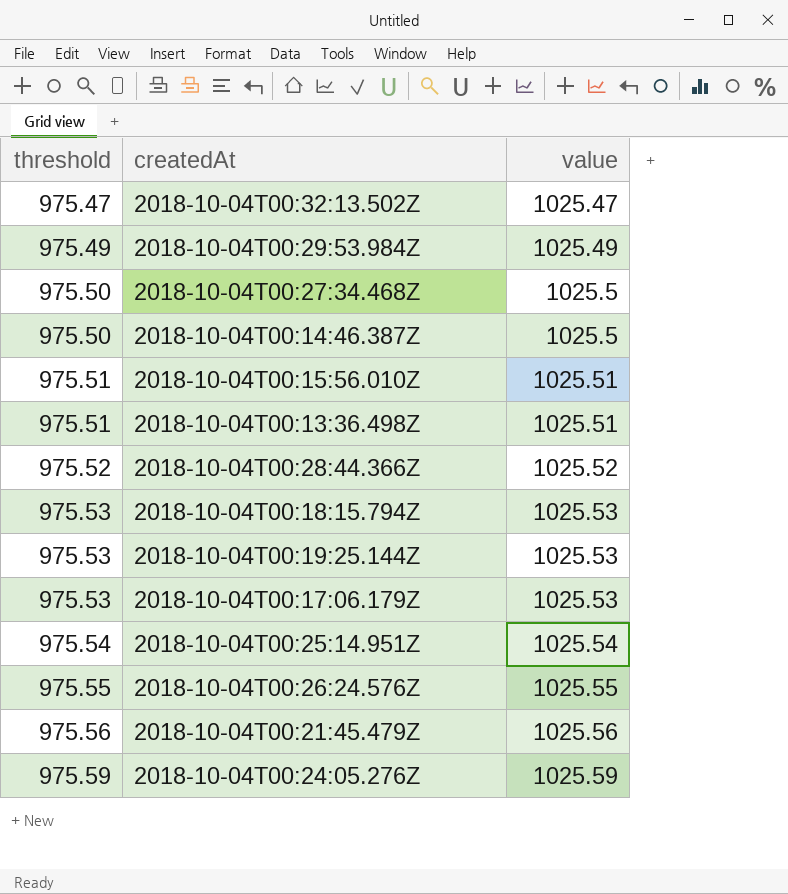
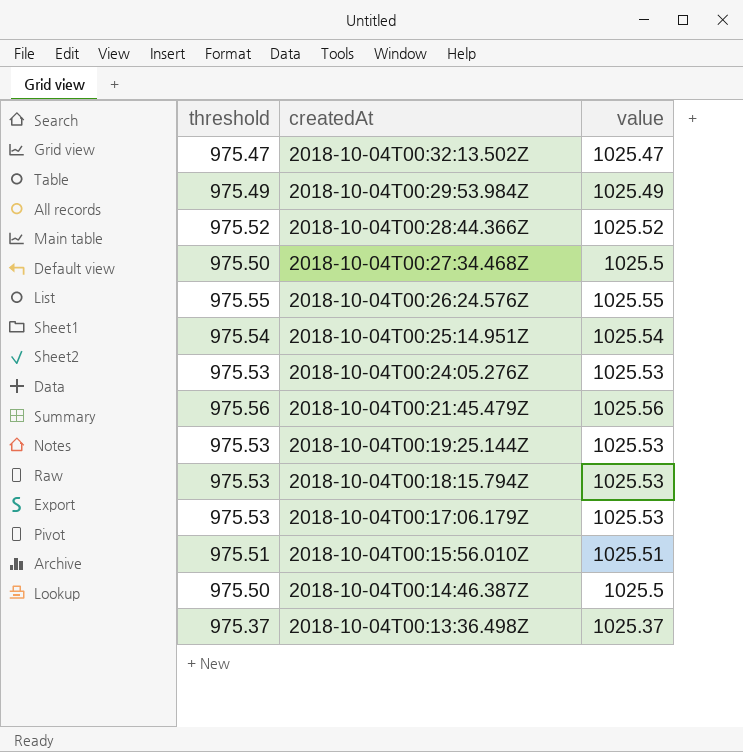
row order: threshold ascending -> createdAt descending
2018-10-04T00:24:05.276Z | threshold: 975.59 -> 975.53
2018-10-04T00:24:05.276Z | value: 1025.59 -> 1025.53
2018-10-04T00:13:36.498Z | threshold: 975.51 -> 975.37
2018-10-04T00:13:36.498Z | value: 1025.51 -> 1025.37

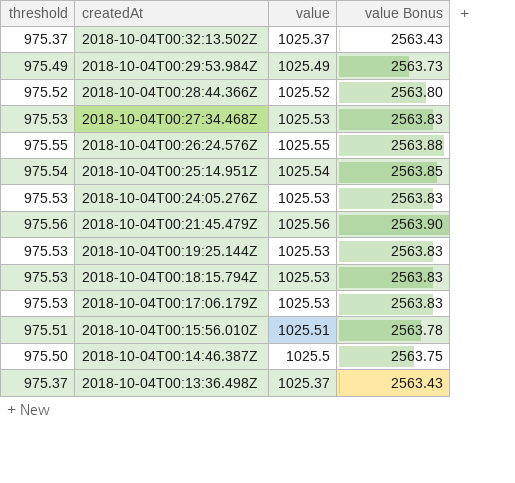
column value Bonus | formula: none -> [value] * 2.5
2018-10-04T00:32:13.502Z | threshold: 975.47 -> 975.37
2018-10-04T00:32:13.502Z | value: 1025.47 -> 1025.37
2018-10-04T00:27:34.468Z | threshold: 975.50 -> 975.53
2018-10-04T00:27:34.468Z | value: 1025.5 -> 1025.53

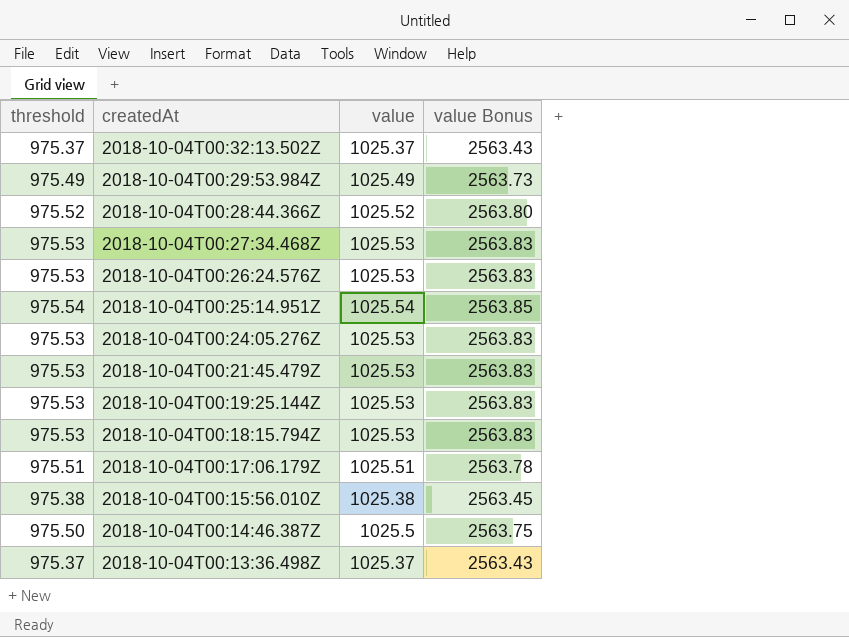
2018-10-04T00:26:24.576Z | threshold: 975.55 -> 975.53
2018-10-04T00:26:24.576Z | value: 1025.55 -> 1025.53
2018-10-04T00:26:24.576Z | value Bonus: 2563.88 -> 2563.83
2018-10-04T00:21:45.479Z | threshold: 975.56 -> 975.53
2018-10-04T00:21:45.479Z | value: 1025.56 -> 1025.53
2018-10-04T00:21:45.479Z | value Bonus: 2563.90 -> 2563.83
2018-10-04T00:17:06.179Z | threshold: 975.53 -> 975.51
2018-10-04T00:17:06.179Z | value: 1025.53 -> 1025.51
2018-10-04T00:17:06.179Z | value Bonus: 2563.83 -> 2563.78
2018-10-04T00:15:56.010Z | threshold: 975.51 -> 975.38
2018-10-04T00:15:56.010Z | value: 1025.51 -> 1025.38
2018-10-04T00:15:56.010Z | value Bonus: 2563.78 -> 2563.45

